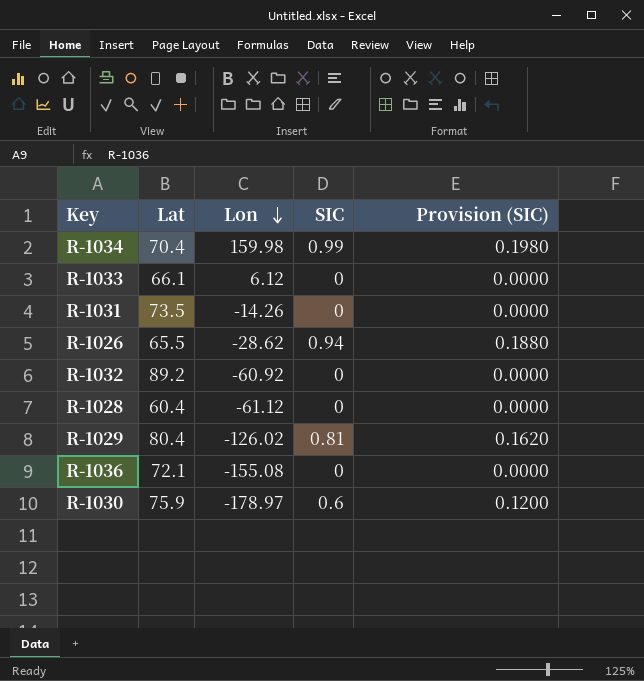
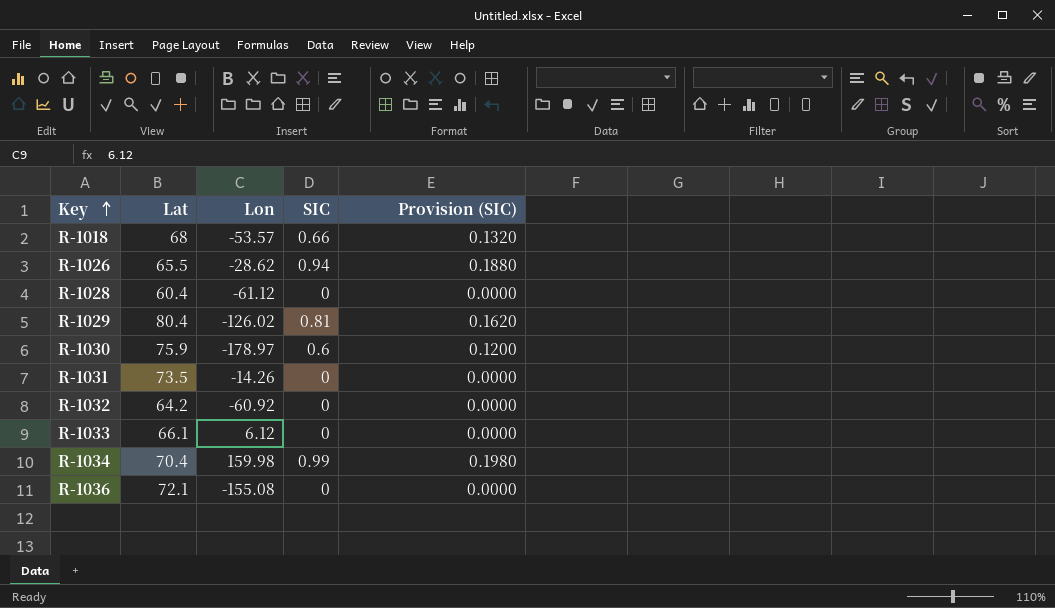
row order: Lon descending -> Key ascending
row R-1018: none -> 68 | -53.57 | 0.66 | 0.1320
R-1032 | Lat: 89.2 -> 64.2

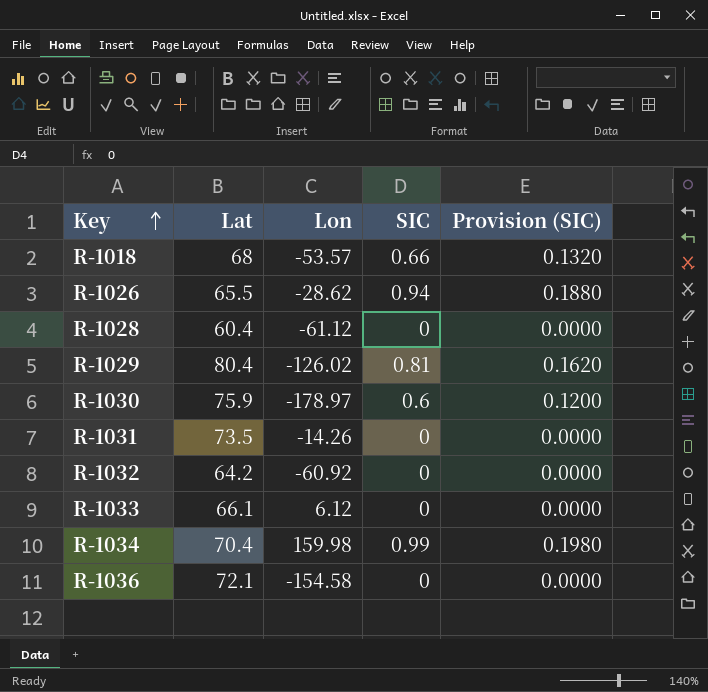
R-1036 | Lon: -155.08 -> -154.58

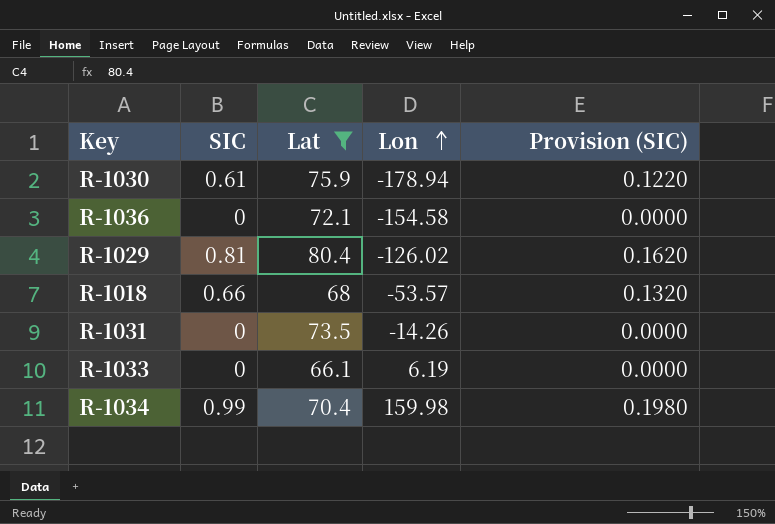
filter: none -> Lat >= 66.1
row order: Key ascending -> Lon ascending
column SIC | position: 4 -> 2
R-1030 | SIC: 0.6 -> 0.61
R-1030 | Lon: -178.97 -> -178.94
R-1030 | Provision (SIC): 0.1200 -> 0.1220
R-1033 | Lon: 6.12 -> 6.19

